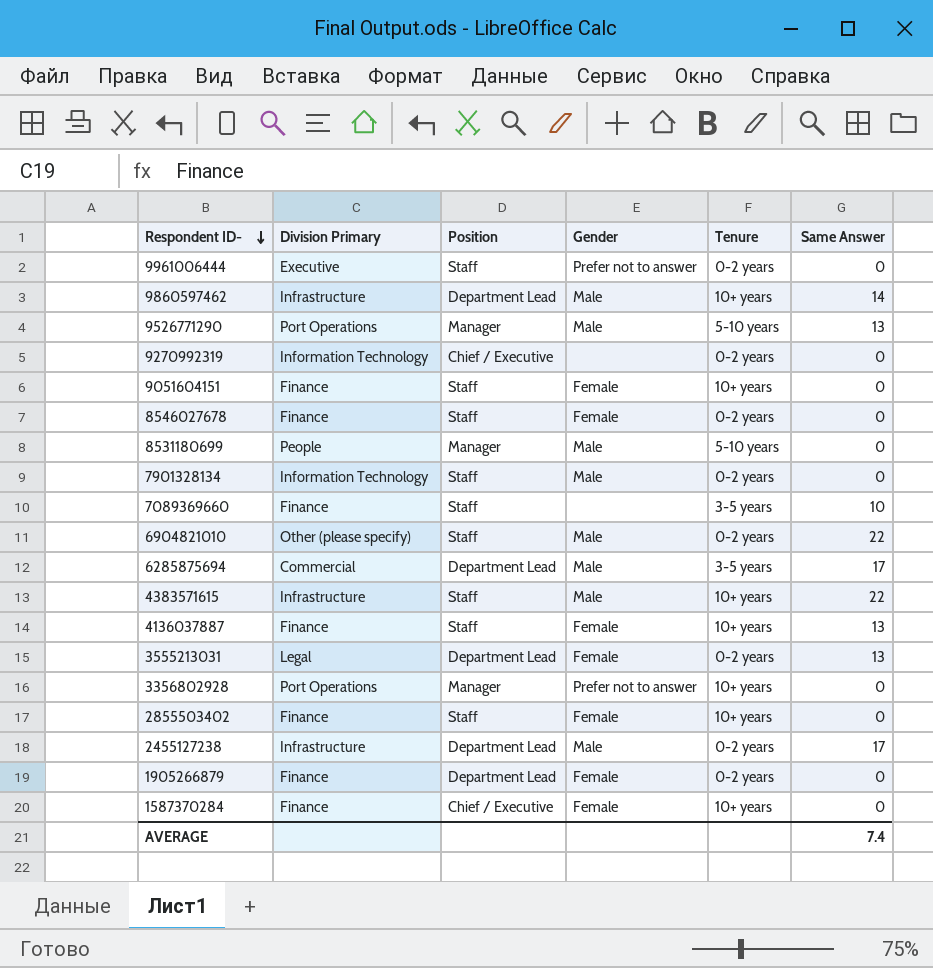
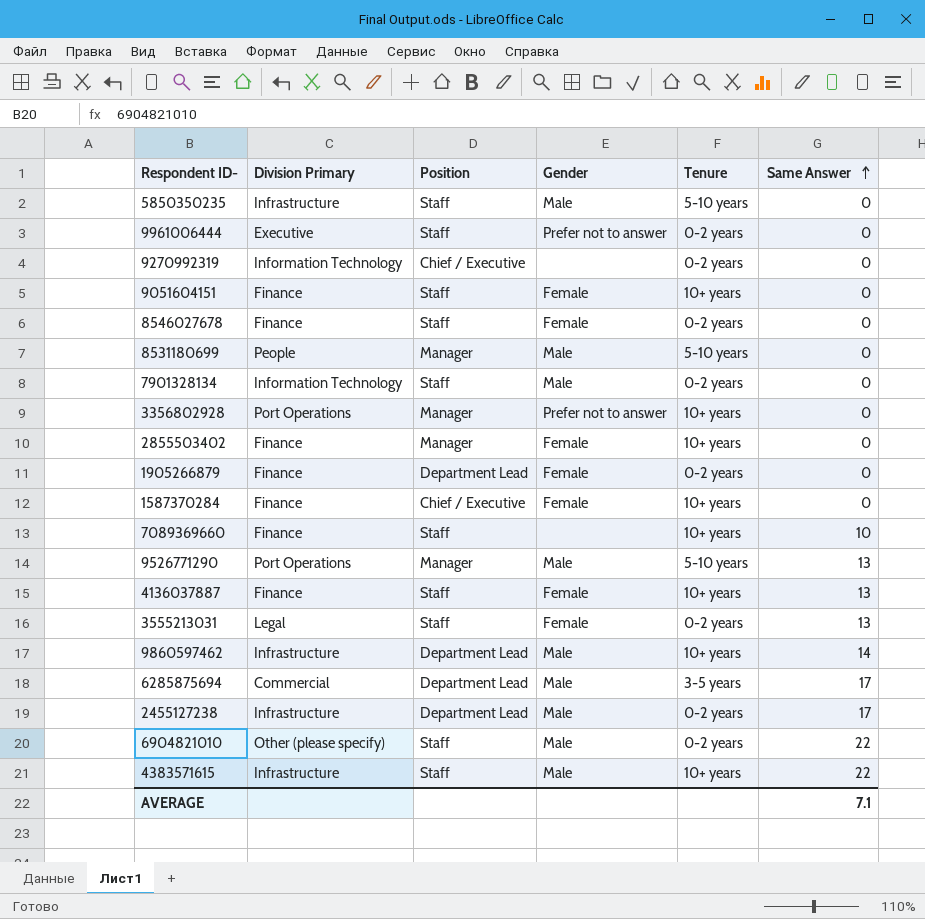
row order: Respondent ID- descending -> Same Answer ascending
row 5850350235: none -> Infrastructure | Staff | Male | 5-10 years | 0
2855503402 | Position: Staff -> Manager
7089369660 | Tenure: 3-5 years -> 10+ years
3555213031 | Position: Department Lead -> Staff
AVERAGE | Same Answer: 7.4 -> 7.1

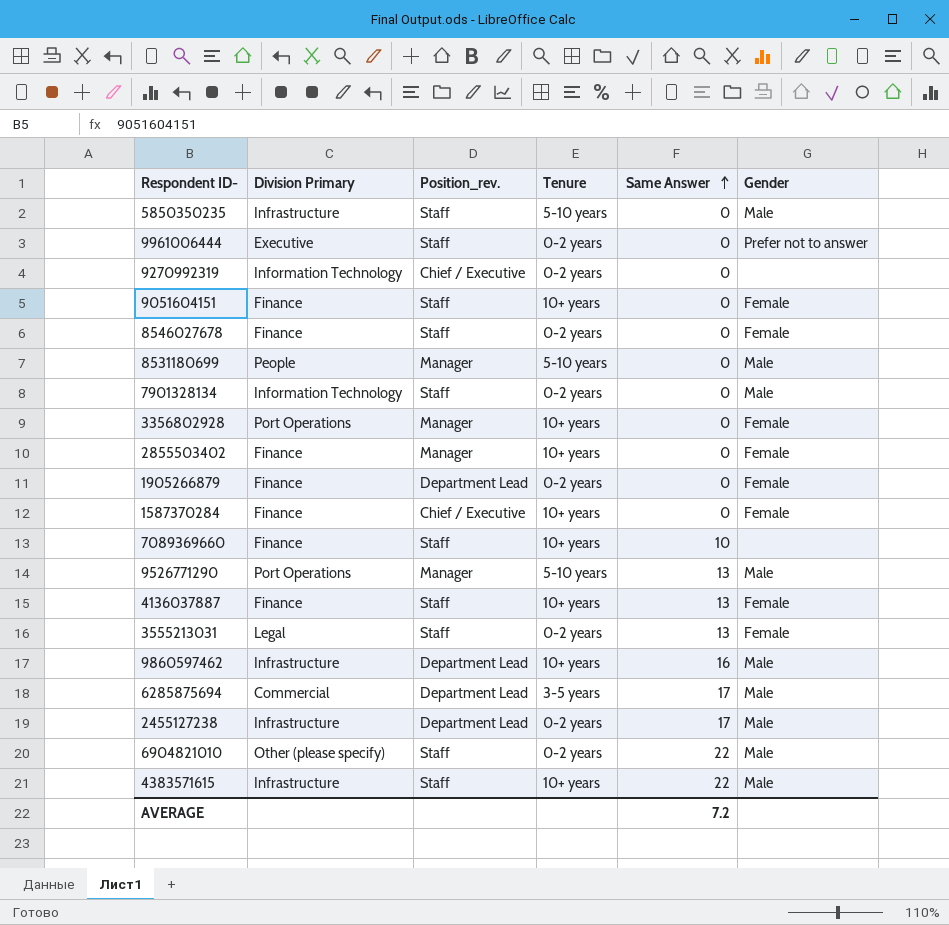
column name: Position -> Position_rev.
column Gender | position: 4 -> 6
3356802928 | Gender: Prefer not to answer -> Female
9860597462 | Same Answer: 14 -> 16
AVERAGE | Same Answer: 7.1 -> 7.2

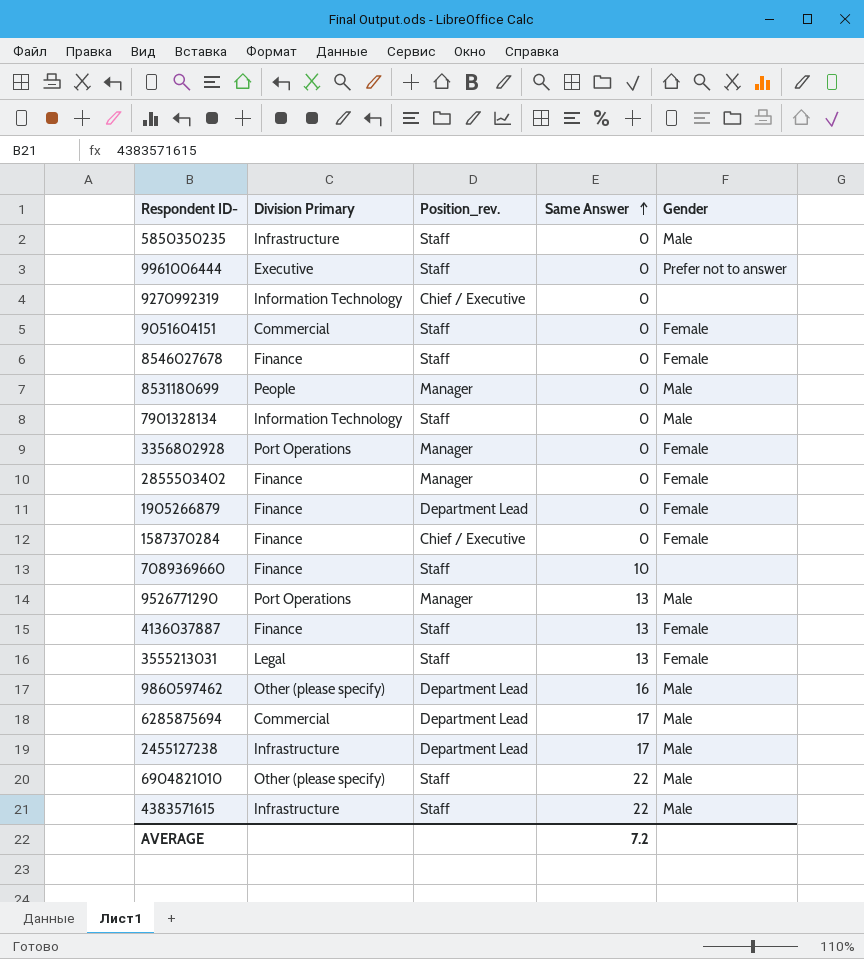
column Tenure | position: 4 -> none
9051604151 | Division Primary: Finance -> Commercial
9860597462 | Division Primary: Infrastructure -> Other (please specify)

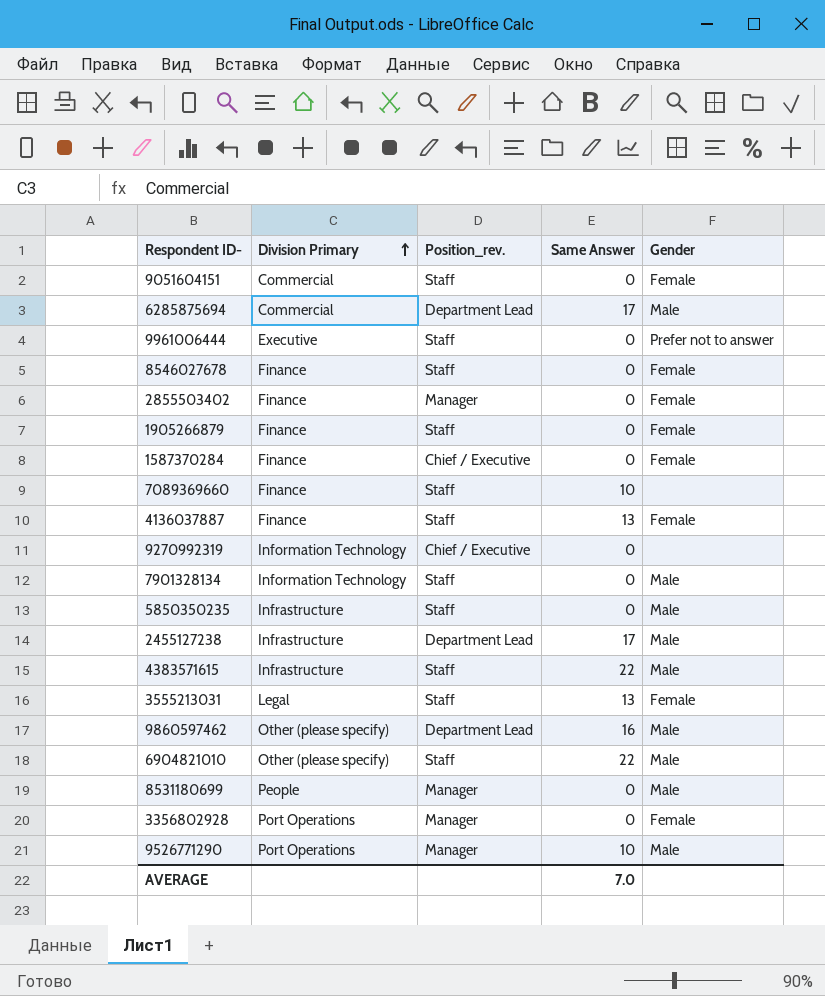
row order: Same Answer ascending -> Division Primary ascending
1905266879 | Position_rev.: Department Lead -> Staff
9526771290 | Same Answer: 13 -> 10
AVERAGE | Same Answer: 7.2 -> 7.0

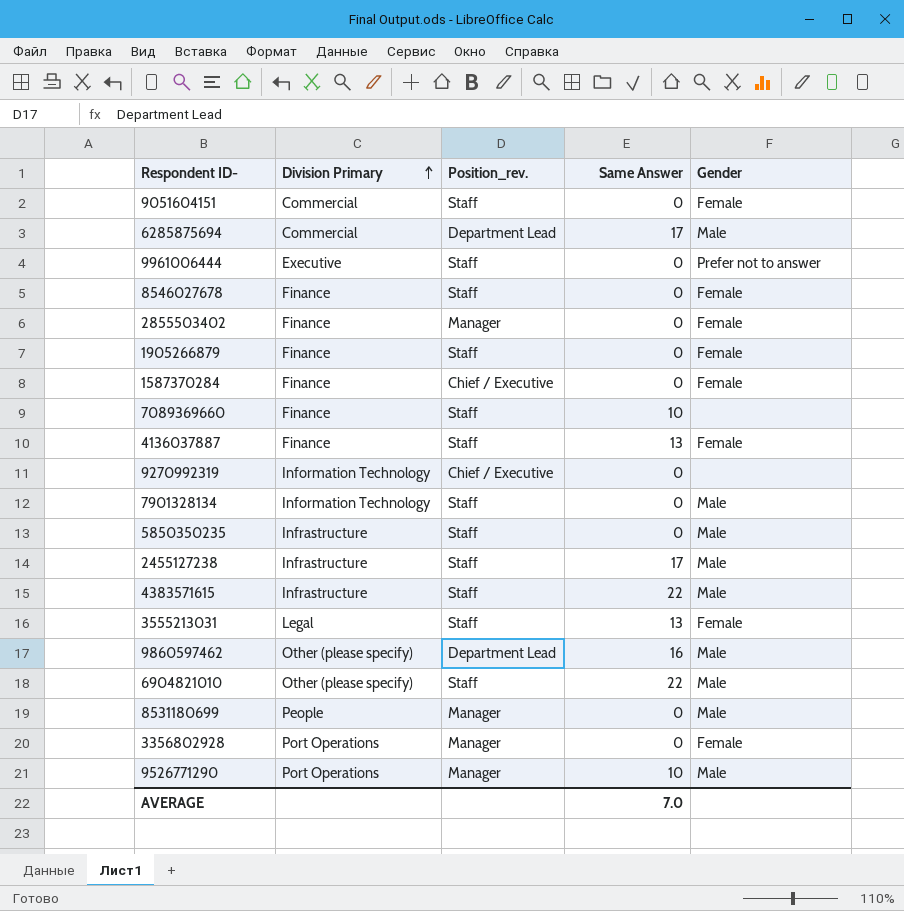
2455127238 | Position_rev.: Department Lead -> Staff

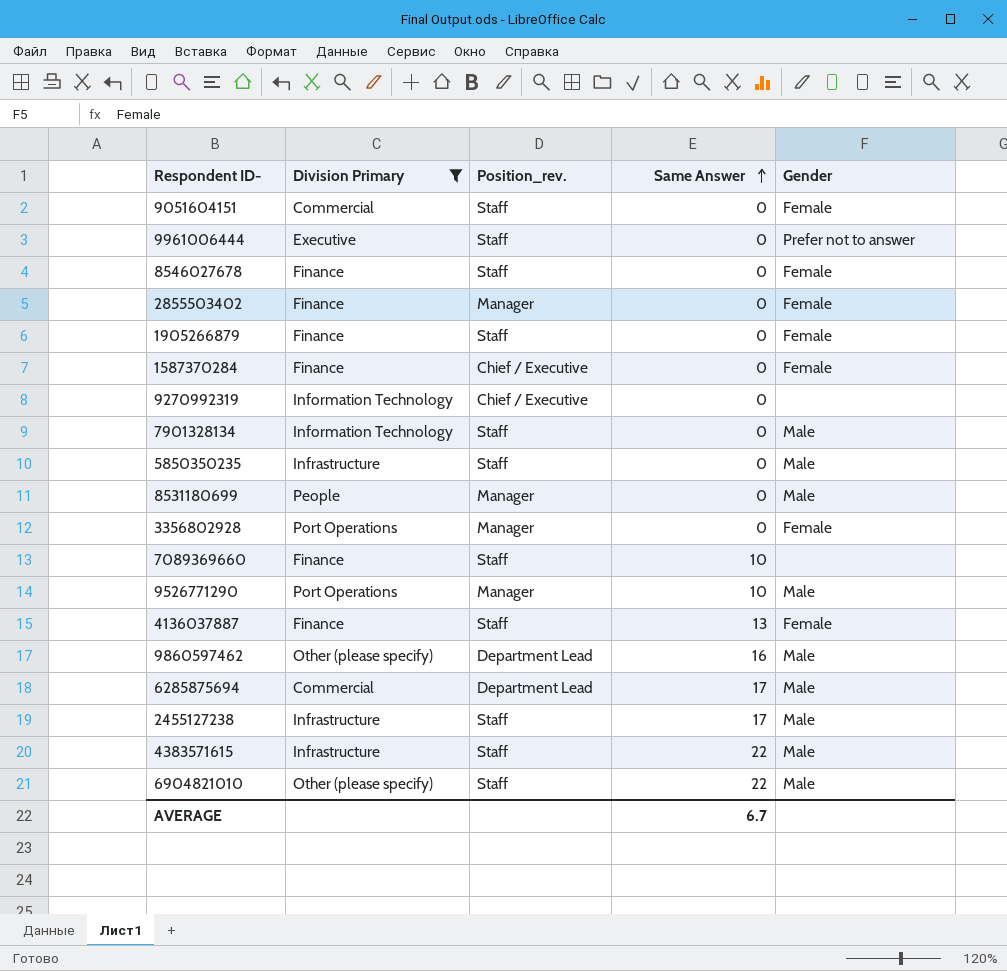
filter: none -> Division Primary != Legal
row order: Division Primary ascending -> Same Answer ascending
AVERAGE | Same Answer: 7.0 -> 6.7

